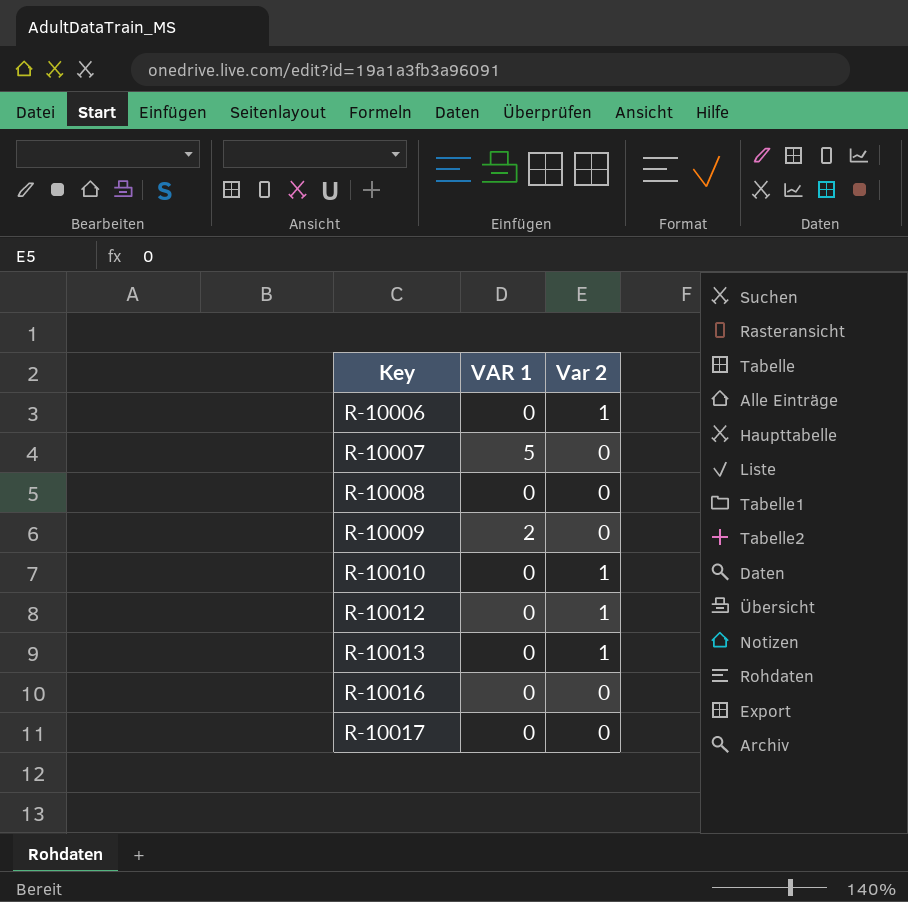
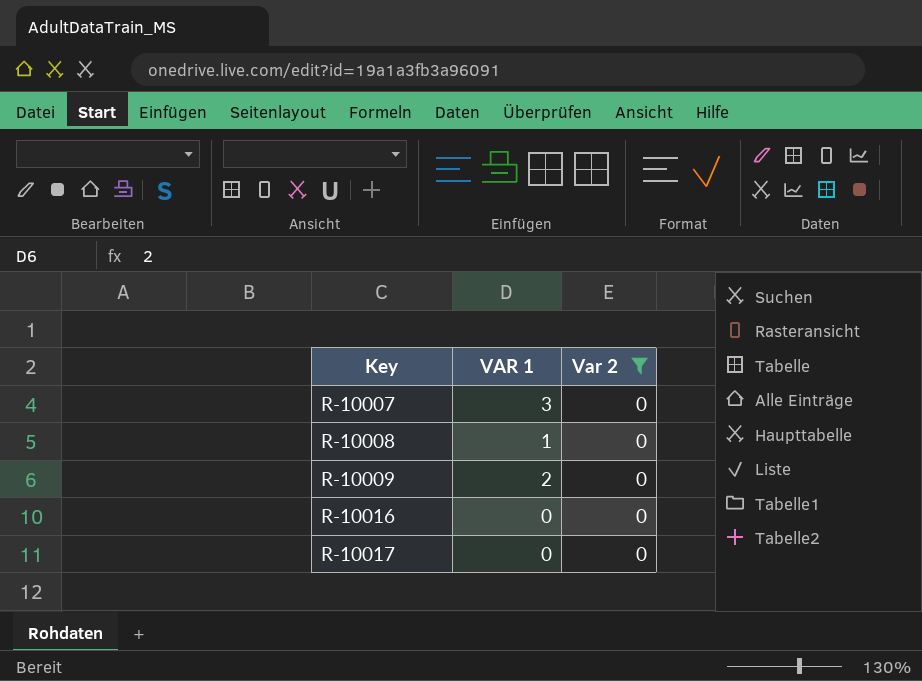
filter: none -> Var 2 = 0
R-10007 | VAR 1: 5 -> 3
R-10008 | VAR 1: 0 -> 1

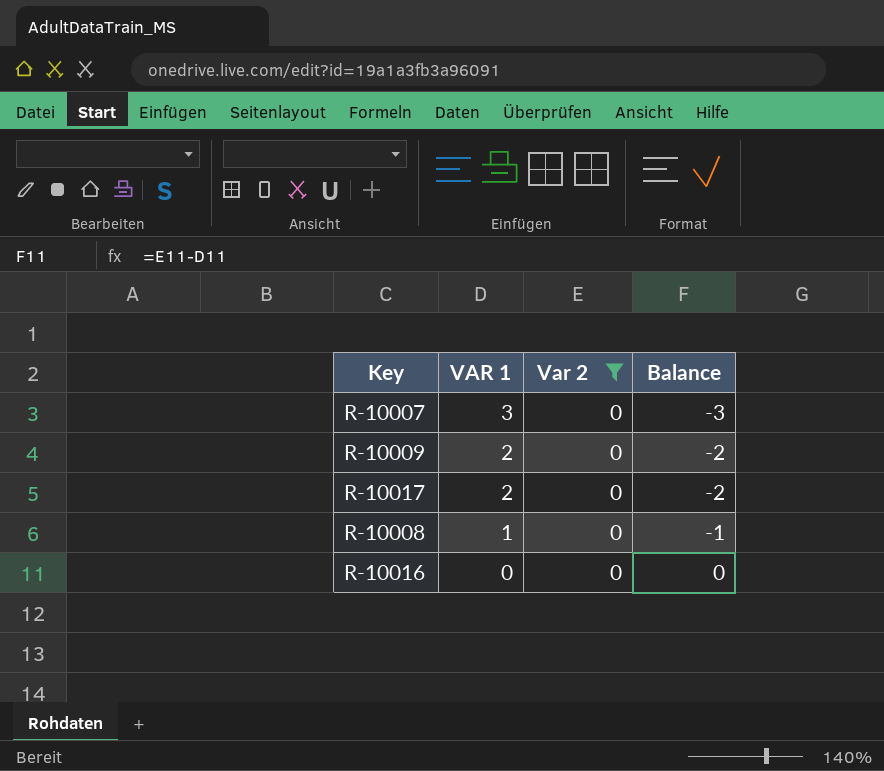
row order: Key ascending -> VAR 1 descending
column Balance | formula: none -> [Var 2] - [VAR 1]
R-10017 | VAR 1: 0 -> 2

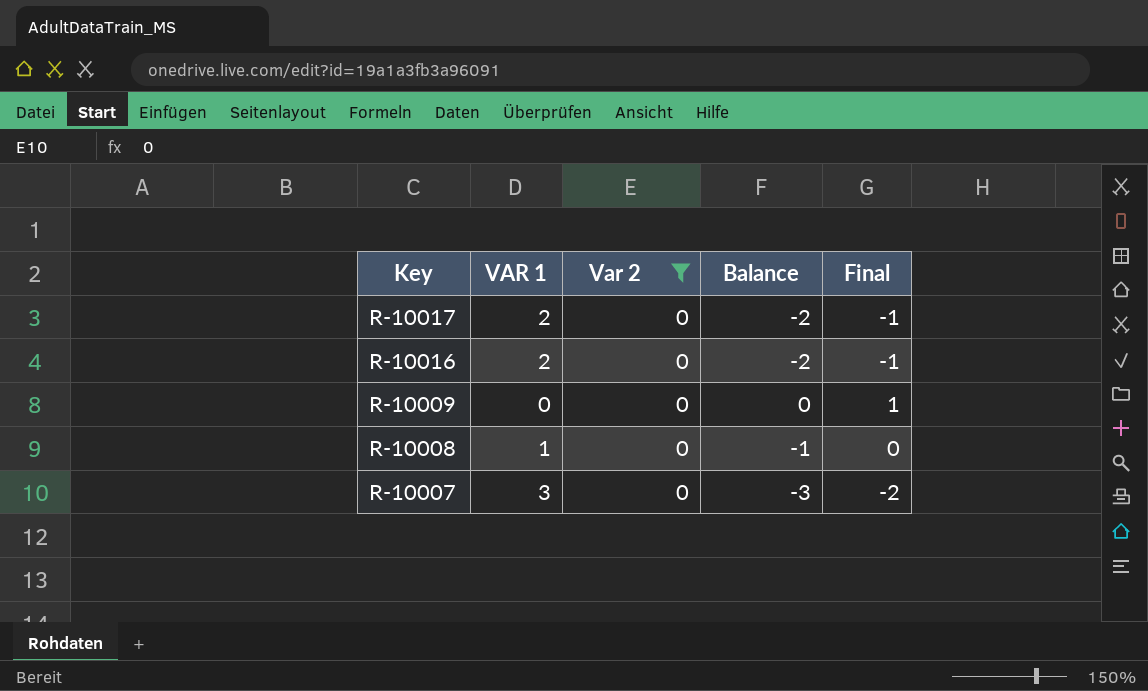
row order: VAR 1 descending -> Key descending
column Final | formula: none -> [Balance] + 1
R-10016 | VAR 1: 0 -> 2
R-10016 | Balance: 0 -> -2
R-10009 | VAR 1: 2 -> 0
R-10009 | Balance: -2 -> 0

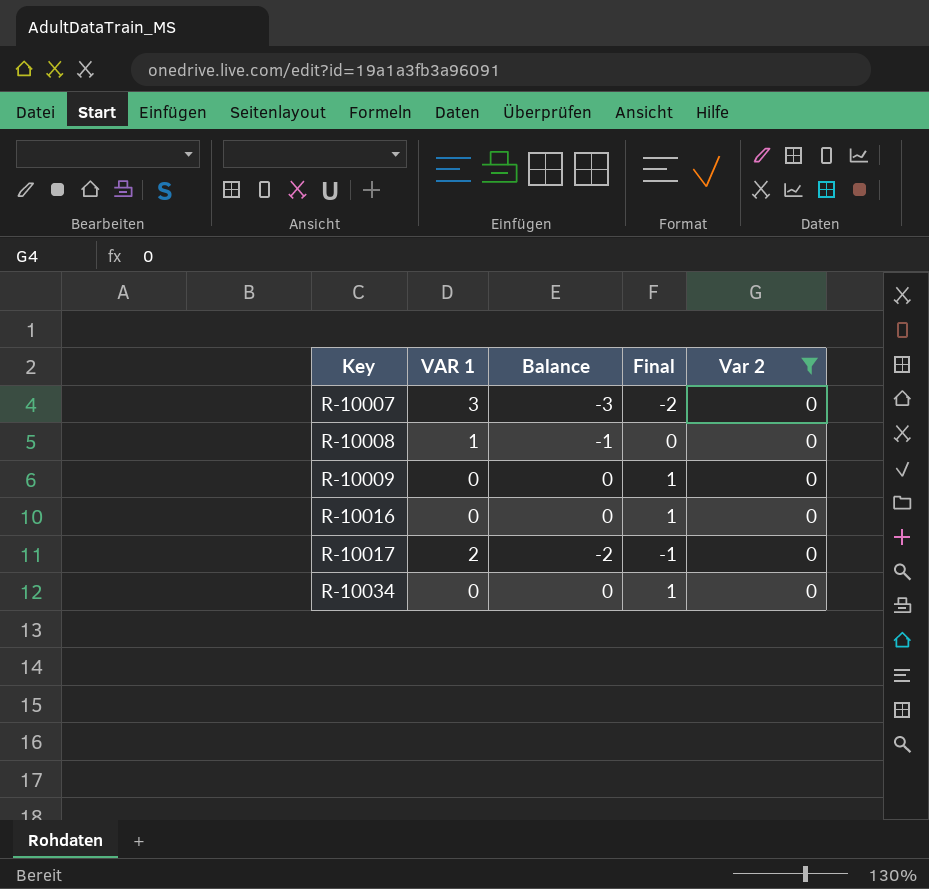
row order: Key descending -> Key ascending
column Var 2 | position: 3 -> 5
R-10016 | VAR 1: 2 -> 0
R-10016 | Balance: -2 -> 0
R-10016 | Final: -1 -> 1
row R-10034: none -> 0 | 0 | 1 | 0

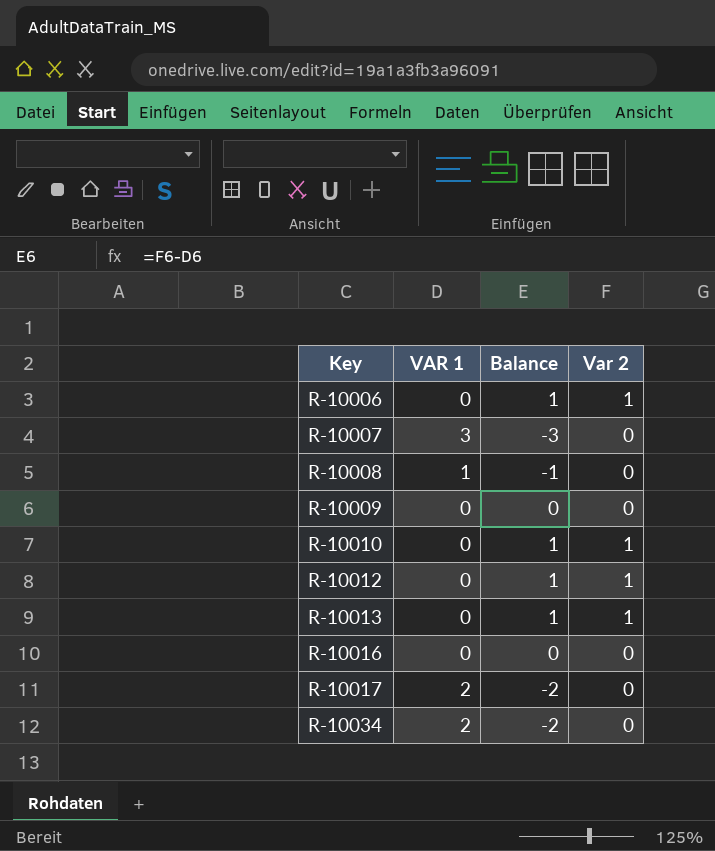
filter: Var 2 = 0 -> none
column Final | formula: [Balance] + 1 -> none
R-10034 | VAR 1: 0 -> 2
R-10034 | Balance: 0 -> -2

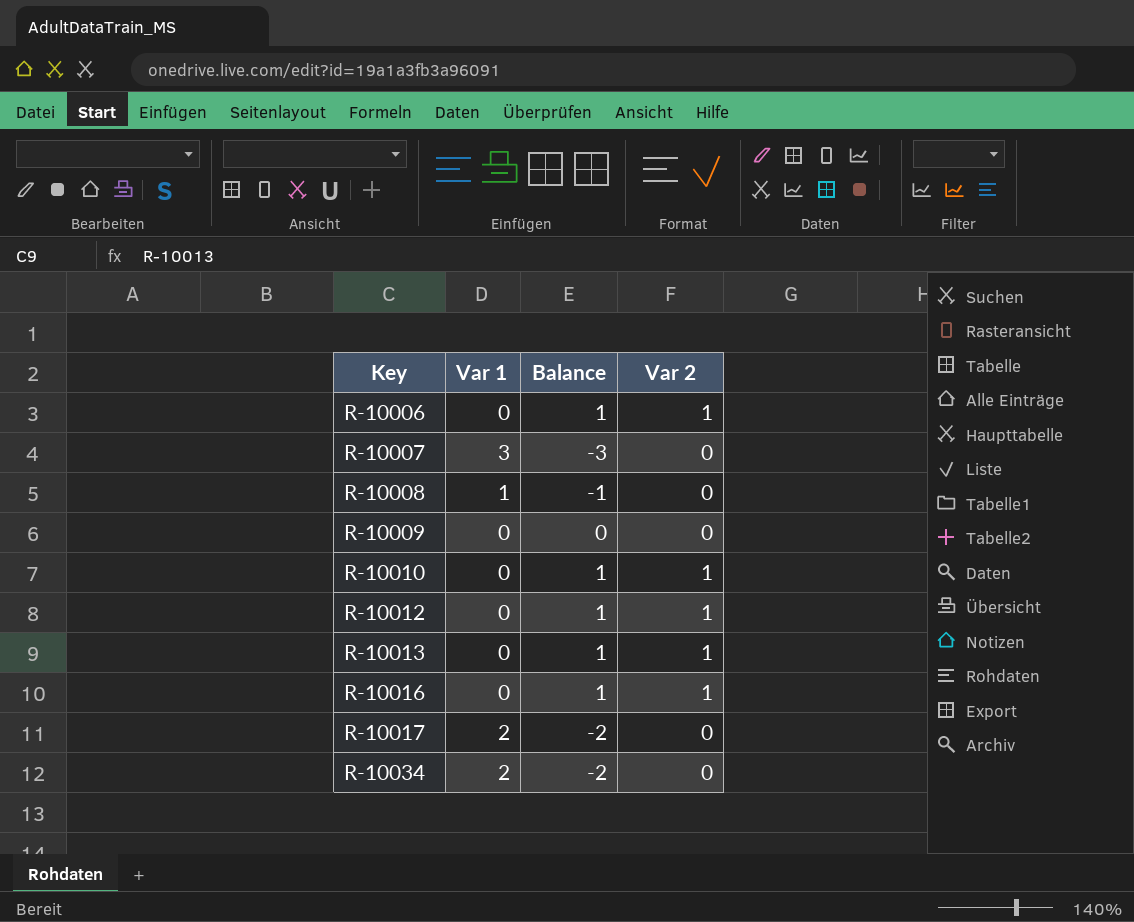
column name: VAR 1 -> Var 1
R-10016 | Balance: 0 -> 1
R-10016 | Var 2: 0 -> 1

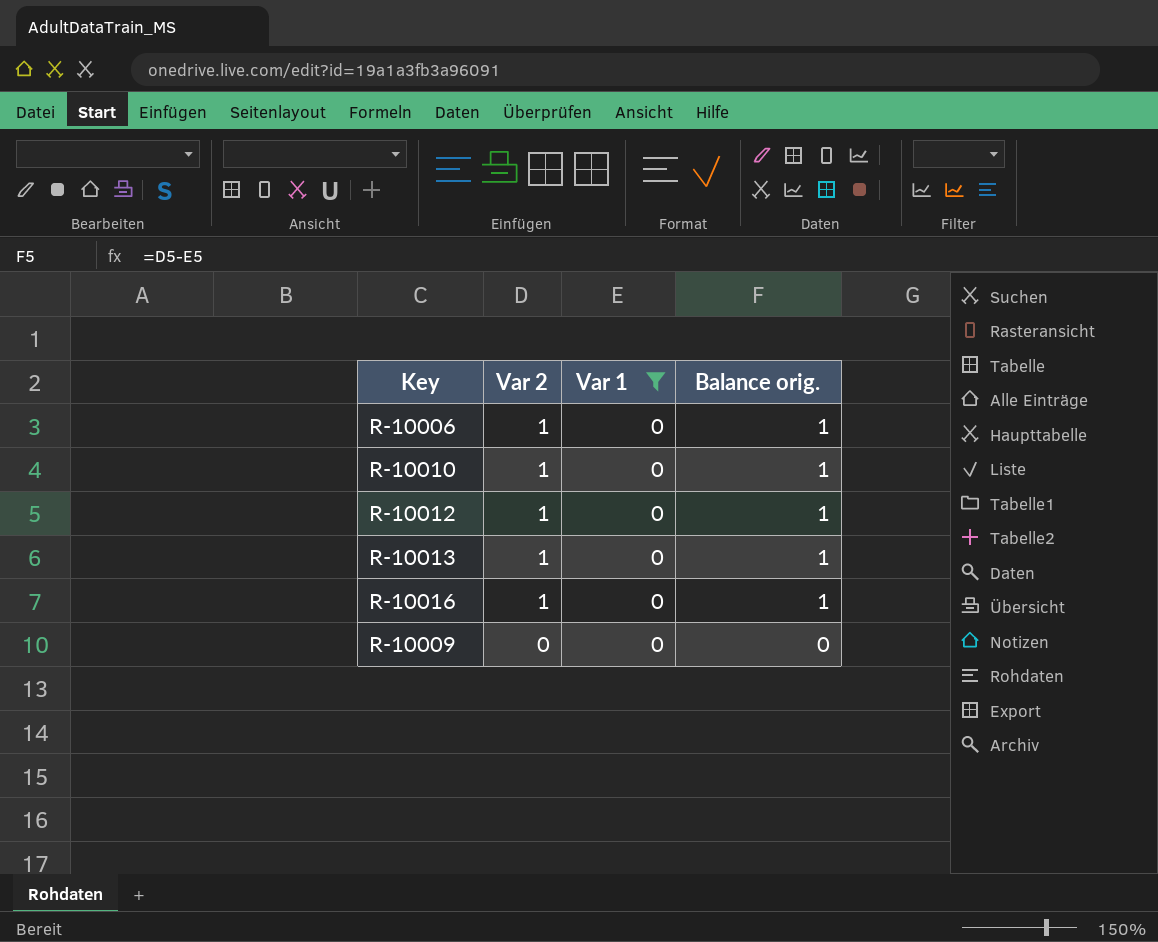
filter: none -> Var 1 = 0
row order: Key ascending -> Var 2 descending
column Var 2 | position: 4 -> 2
column name: Balance -> Balance orig.

